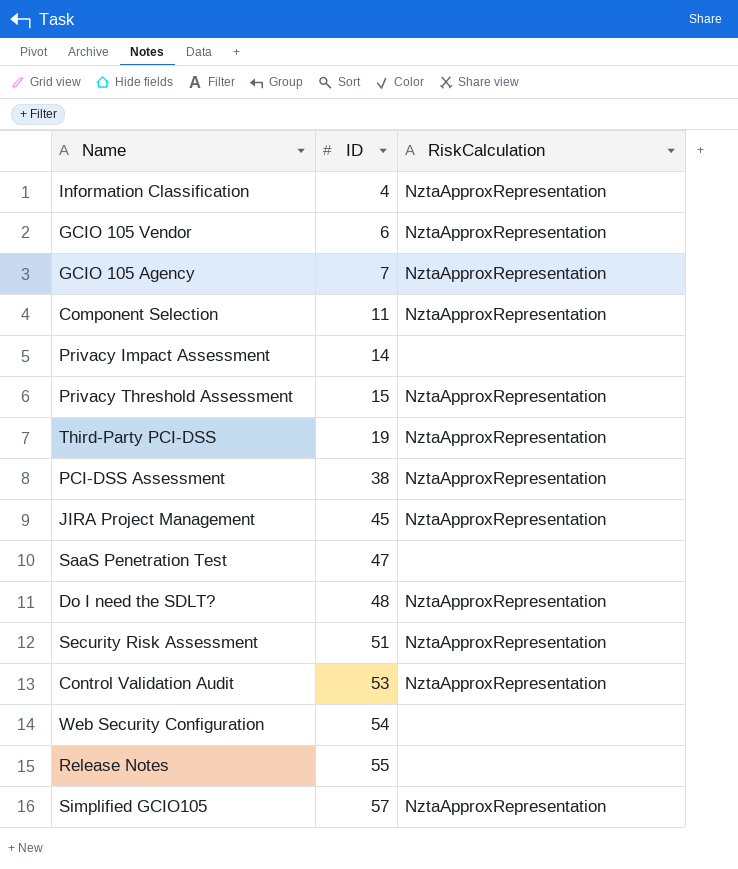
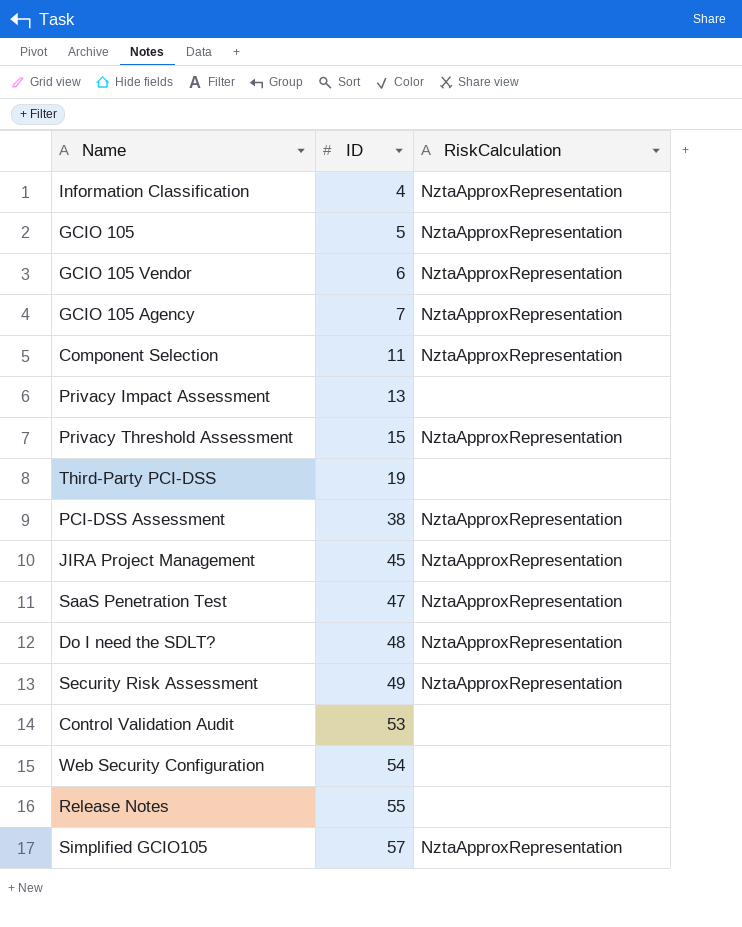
row GCIO 105: none -> 5 | NztaApproxRepresentation
Privacy Impact Assessment | ID: 14 -> 13
Third-Party PCI-DSS | RiskCalculation: NztaApproxRepresentation -> none
SaaS Penetration Test | RiskCalculation: none -> NztaApproxRepresentation
Security Risk Assessment | ID: 51 -> 49
Control Validation Audit | RiskCalculation: NztaApproxRepresentation -> none

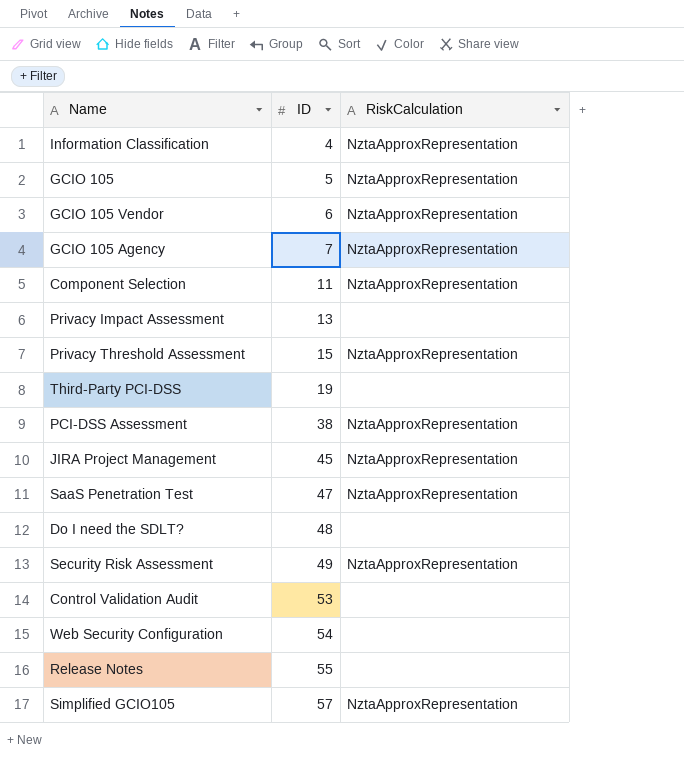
Do I need the SDLT? | RiskCalculation: NztaApproxRepresentation -> none

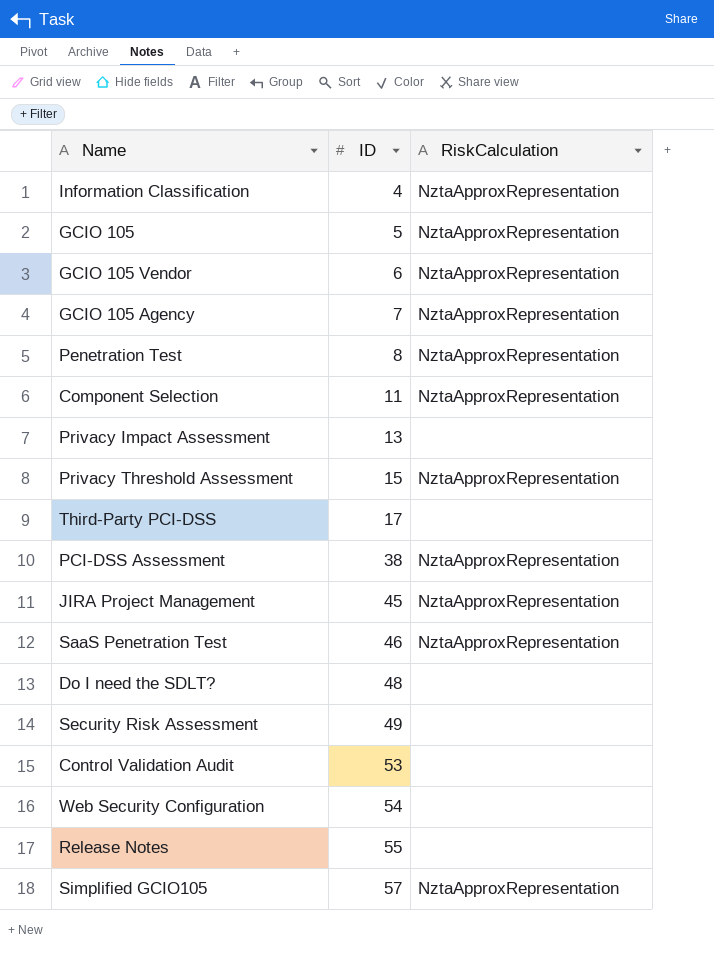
row Penetration Test: none -> 8 | NztaApproxRepresentation
Third-Party PCI-DSS | ID: 19 -> 17
SaaS Penetration Test | ID: 47 -> 46
Security Risk Assessment | RiskCalculation: NztaApproxRepresentation -> none

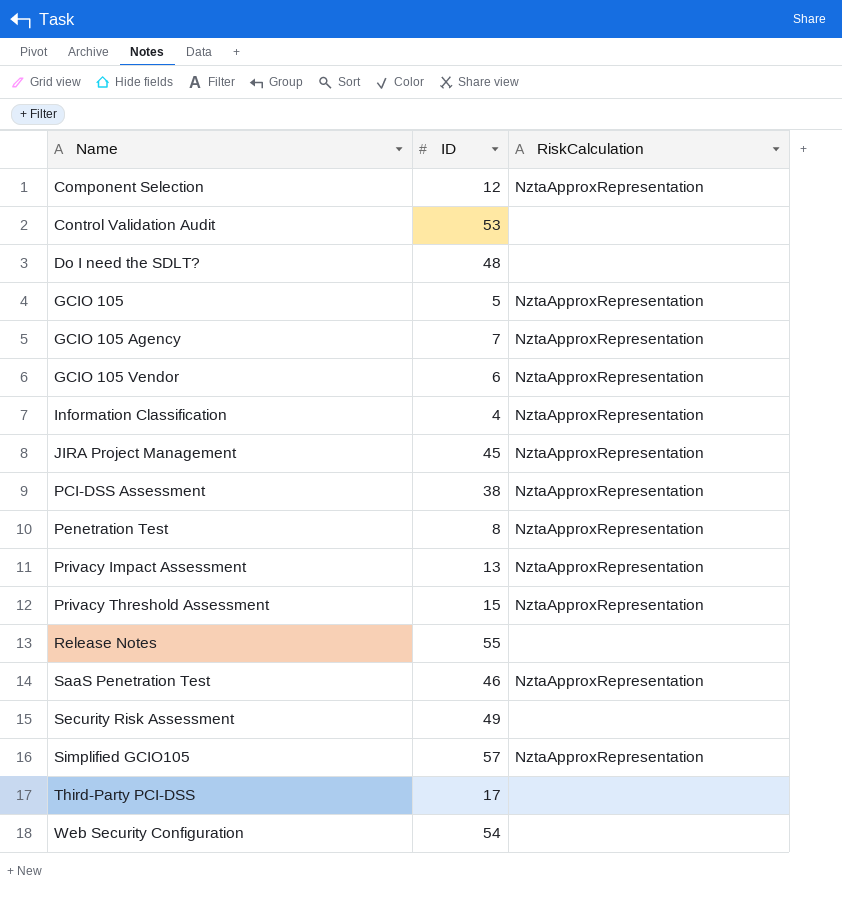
row order: ID ascending -> Name ascending
Component Selection | ID: 11 -> 12
Privacy Impact Assessment | RiskCalculation: none -> NztaApproxRepresentation

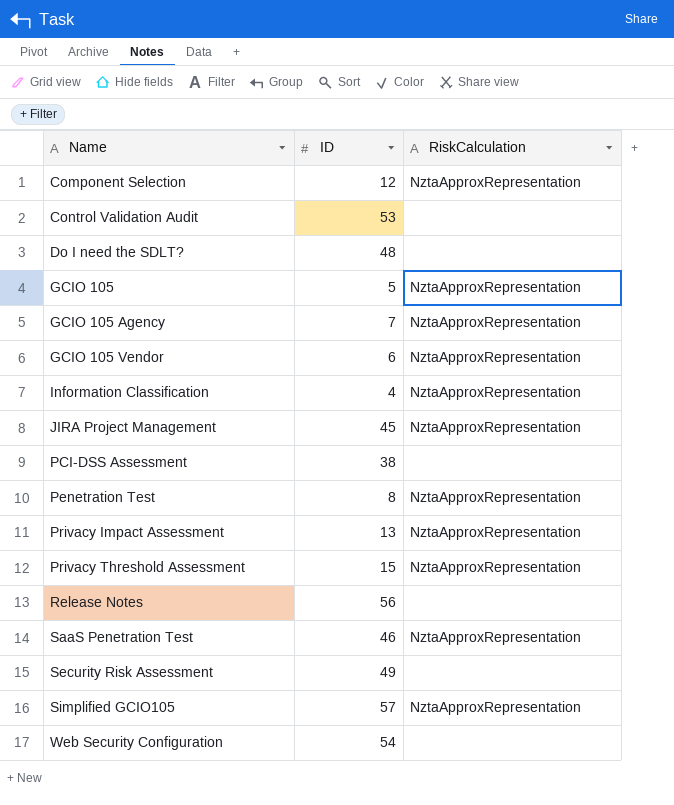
row Third-Party PCI-DSS: 17 | none -> none
PCI-DSS Assessment | RiskCalculation: NztaApproxRepresentation -> none
Release Notes | ID: 55 -> 56

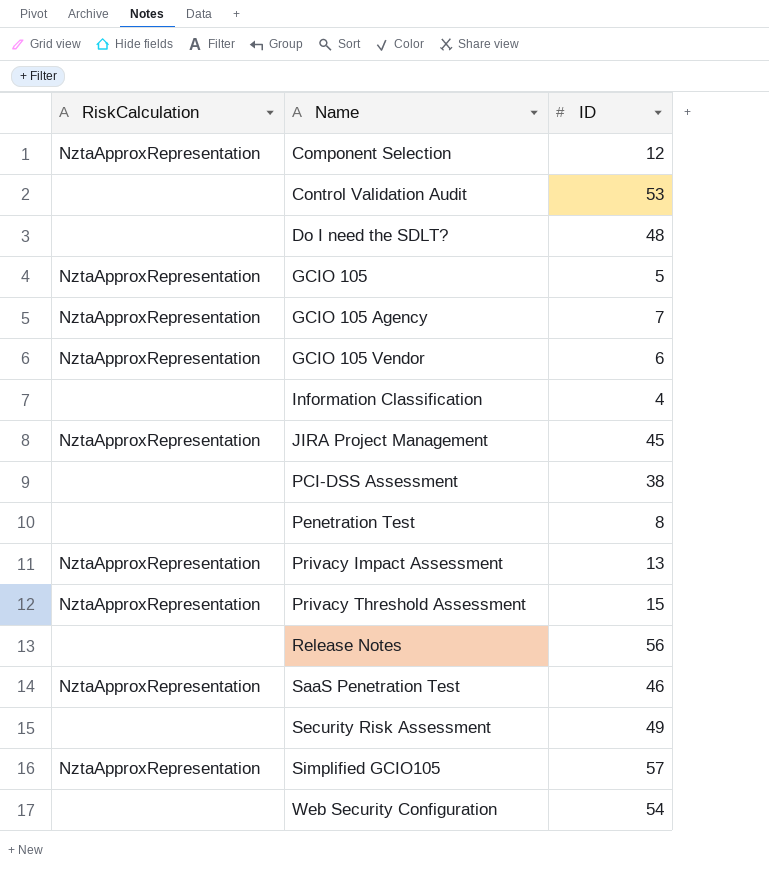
column RiskCalculation | position: 3 -> 1
Information Classification | RiskCalculation: NztaApproxRepresentation -> none
Penetration Test | RiskCalculation: NztaApproxRepresentation -> none

